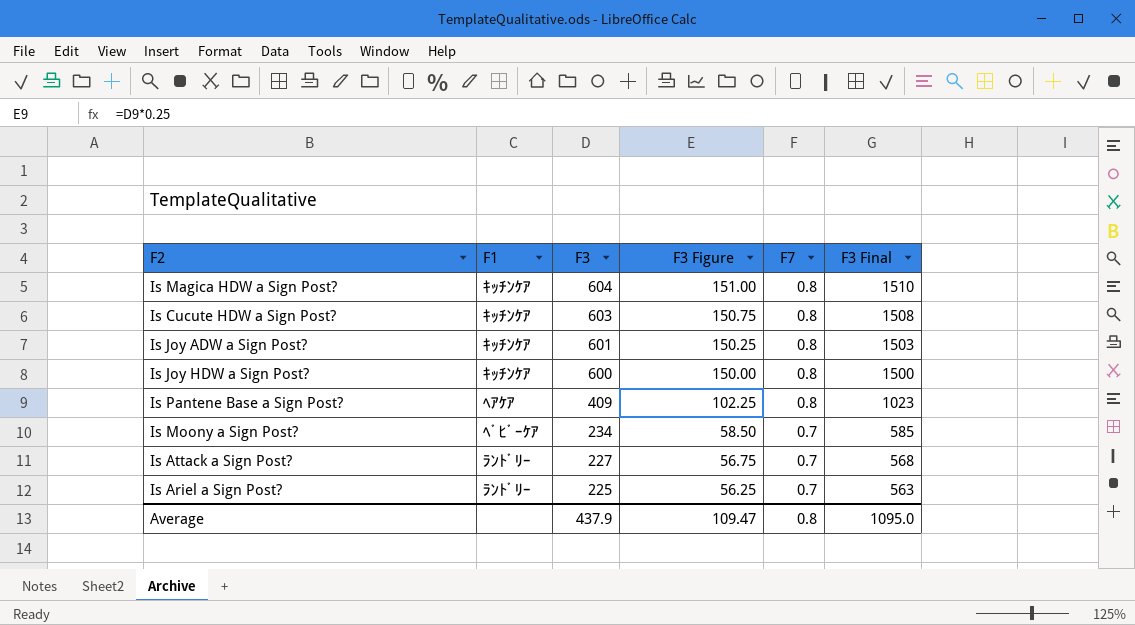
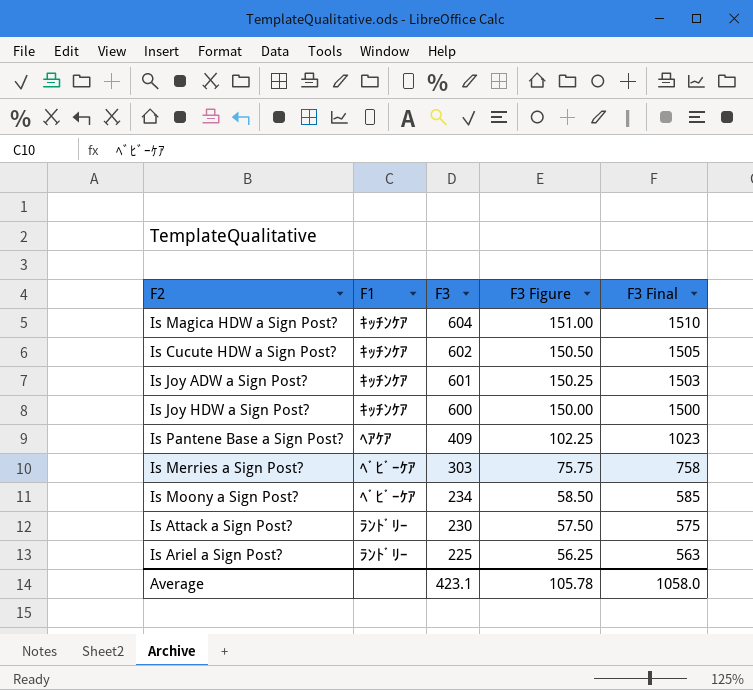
column F7 | position: 5 -> none
Is Cucute HDW a Sign Post? | F3: 603 -> 602
Is Cucute HDW a Sign Post? | F3 Figure: 150.75 -> 150.50
Is Cucute HDW a Sign Post? | F3 Final: 1508 -> 1505
row Is Merries a Sign Post?: none -> ﾍﾞﾋﾞｰｹｱ | 303 | 75.75 | 758
Is Attack a Sign Post? | F3: 227 -> 230
Is Attack a Sign Post? | F3 Figure: 56.75 -> 57.50
Is Attack a Sign Post? | F3 Final: 568 -> 575
Average | F3: 437.9 -> 423.1
Average | F3 Figure: 109.47 -> 105.78
Average | F3 Final: 1095.0 -> 1058.0

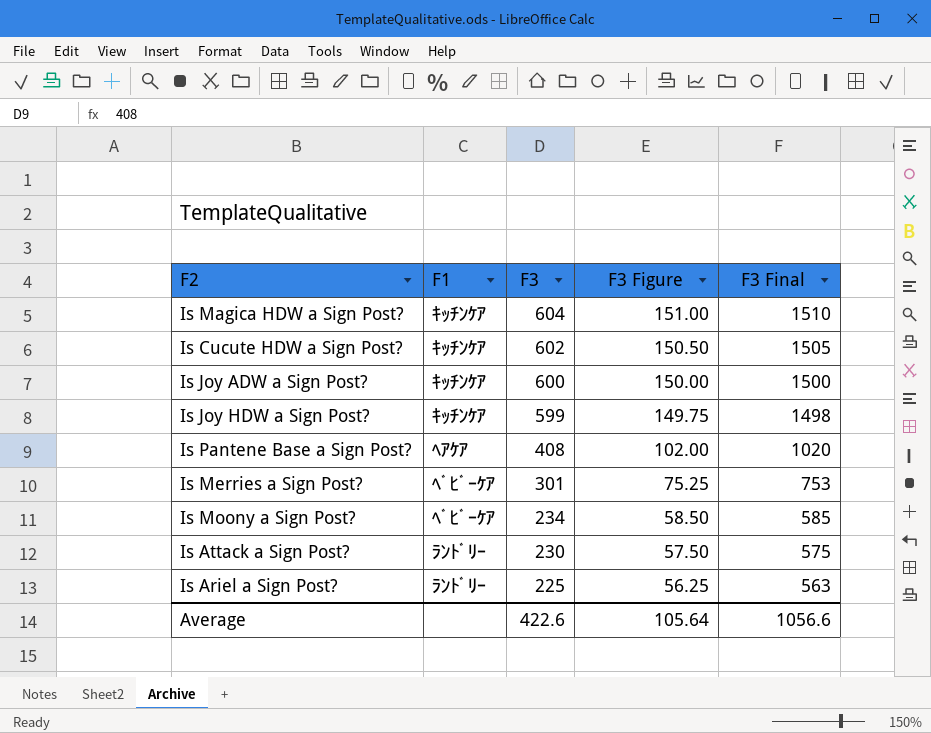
Is Joy ADW a Sign Post? | F3: 601 -> 600
Is Joy ADW a Sign Post? | F3 Figure: 150.25 -> 150.00
Is Joy ADW a Sign Post? | F3 Final: 1503 -> 1500
Is Joy HDW a Sign Post? | F3: 600 -> 599
Is Joy HDW a Sign Post? | F3 Figure: 150.00 -> 149.75
Is Joy HDW a Sign Post? | F3 Final: 1500 -> 1498
Is Pantene Base a Sign Post? | F3: 409 -> 408
Is Pantene Base a Sign Post? | F3 Figure: 102.25 -> 102.00
Is Pantene Base a Sign Post? | F3 Final: 1023 -> 1020
Is Merries a Sign Post? | F3: 303 -> 301
Is Merries a Sign Post? | F3 Figure: 75.75 -> 75.25
Is Merries a Sign Post? | F3 Final: 758 -> 753
Average | F3: 423.1 -> 422.6
Average | F3 Figure: 105.78 -> 105.64
Average | F3 Final: 1058.0 -> 1056.6

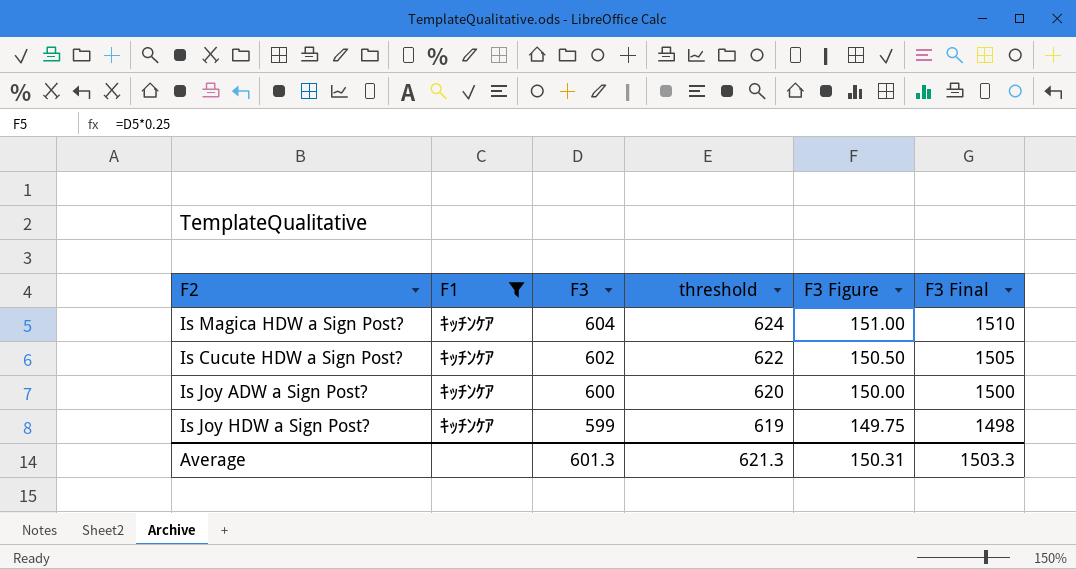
filter: none -> F1 = ｷｯﾁﾝｹｱ
column threshold | formula: none -> [F3] + 20
Average | F3: 422.6 -> 601.3
Average | F3 Figure: 105.64 -> 150.31
Average | F3 Final: 1056.6 -> 1503.3

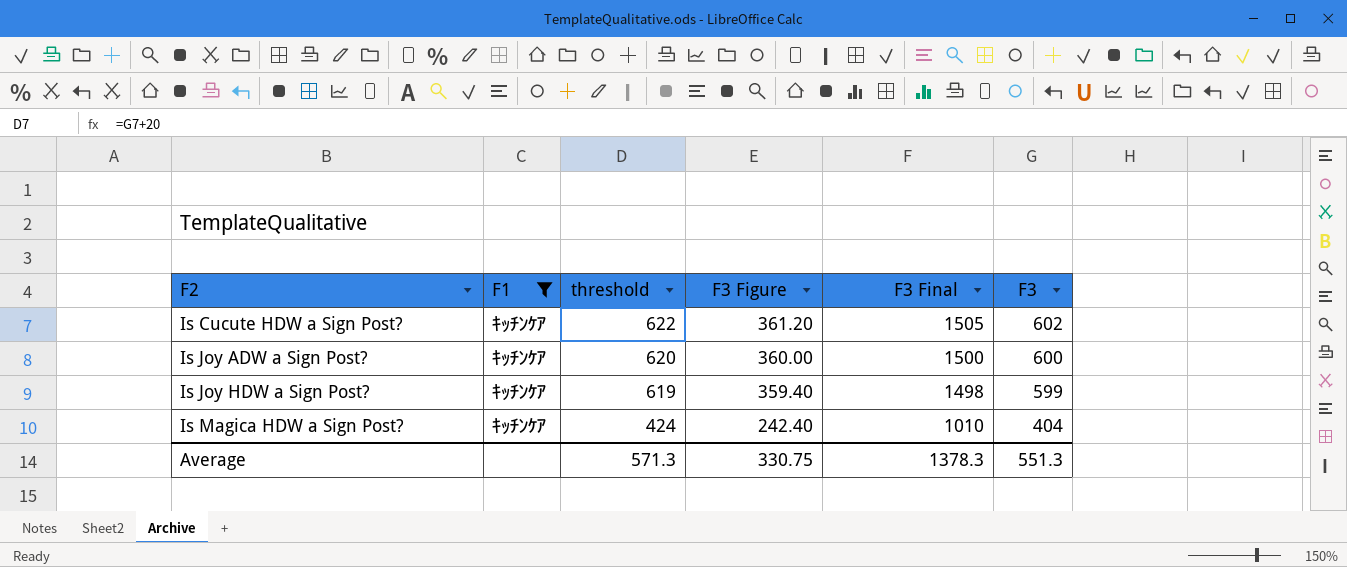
row order: F3 descending -> F2 ascending
column F3 Figure | formula: [F3] * 0.25 -> [F3] * 0.6
column F3 | position: 3 -> 6
Is Magica HDW a Sign Post? | threshold: 624 -> 424
Is Magica HDW a Sign Post? | F3 Final: 1510 -> 1010
Is Magica HDW a Sign Post? | F3: 604 -> 404
Average | threshold: 621.3 -> 571.3
Average | F3 Figure: 150.31 -> 330.75
Average | F3 Final: 1503.3 -> 1378.3
Average | F3: 601.3 -> 551.3

